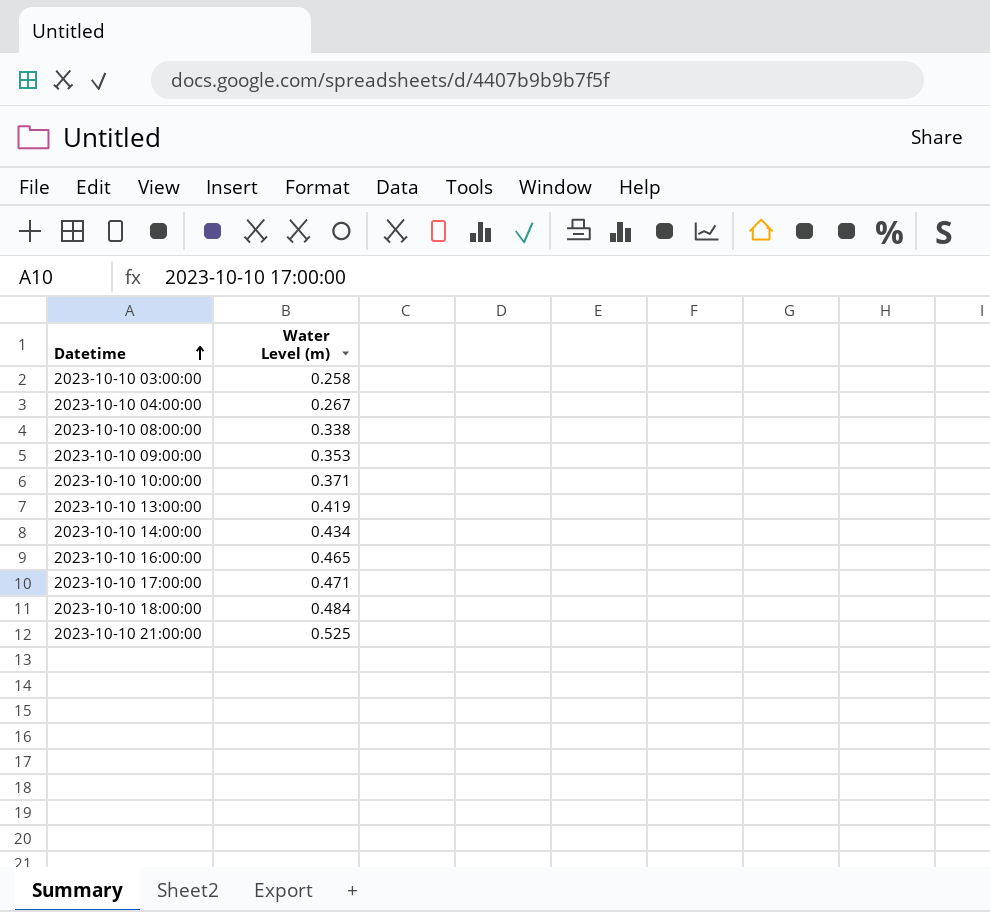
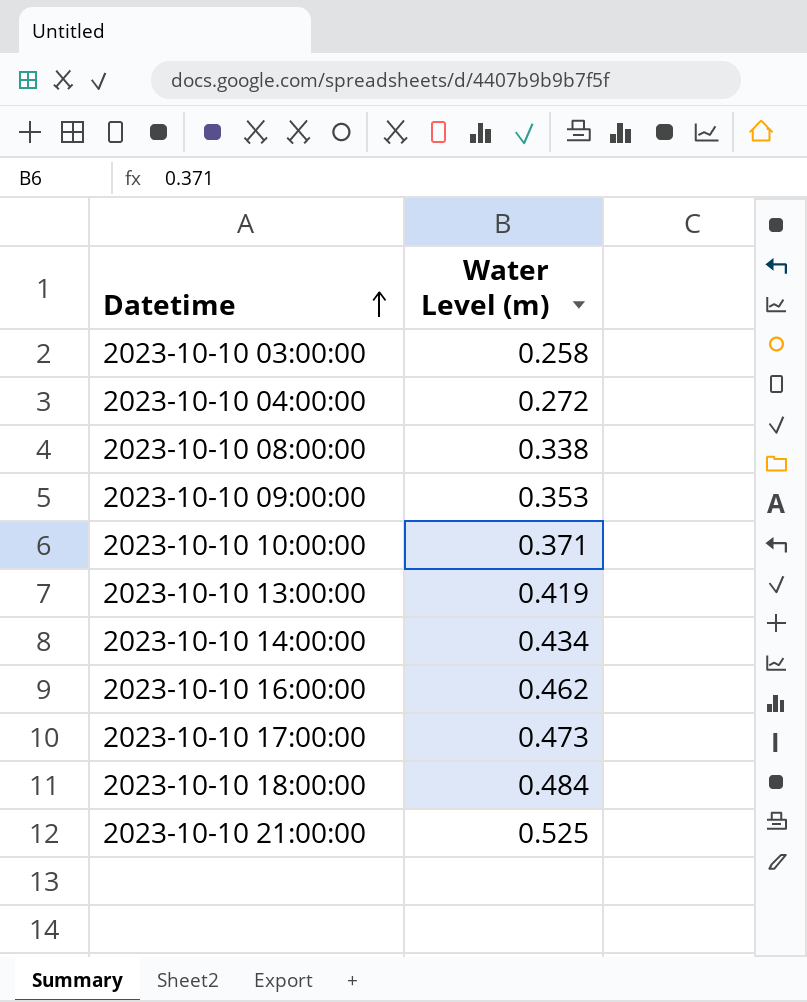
2023-10-10 04:00:00 | Water Level (m): 0.267 -> 0.272
2023-10-10 16:00:00 | Water Level (m): 0.465 -> 0.462
2023-10-10 17:00:00 | Water Level (m): 0.471 -> 0.473

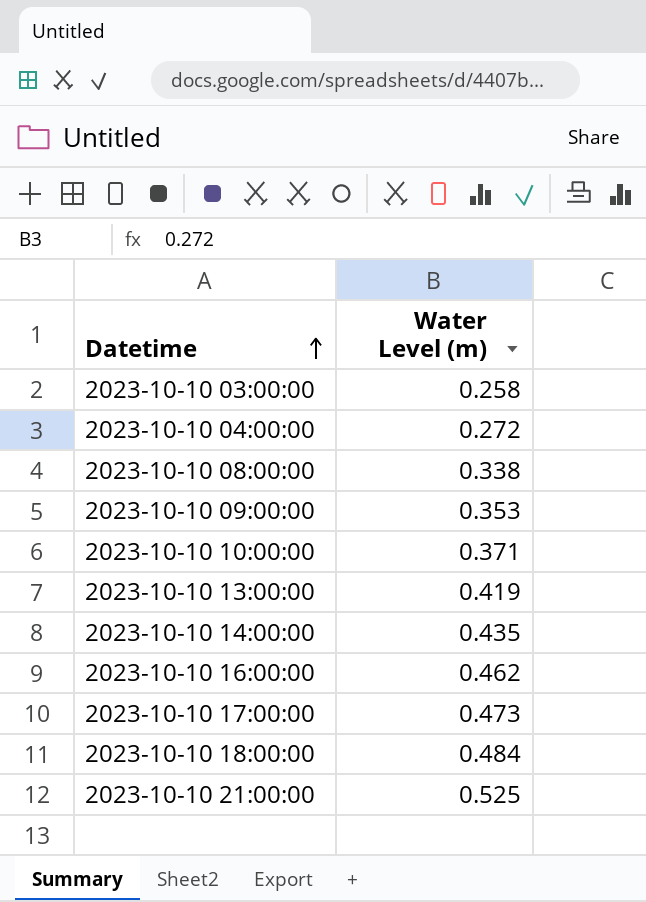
2023-10-10 14:00:00 | Water Level (m): 0.434 -> 0.435

